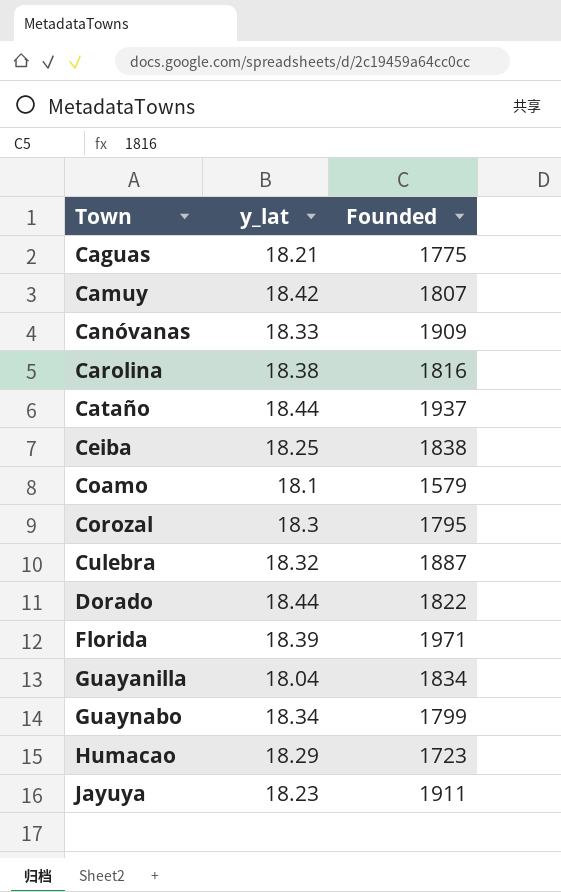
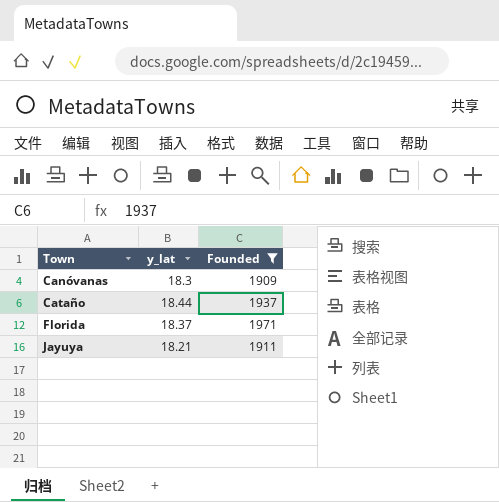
filter: none -> Founded >= 1909
Canóvanas | y_lat: 18.33 -> 18.3
Florida | y_lat: 18.39 -> 18.37
Jayuya | y_lat: 18.23 -> 18.21

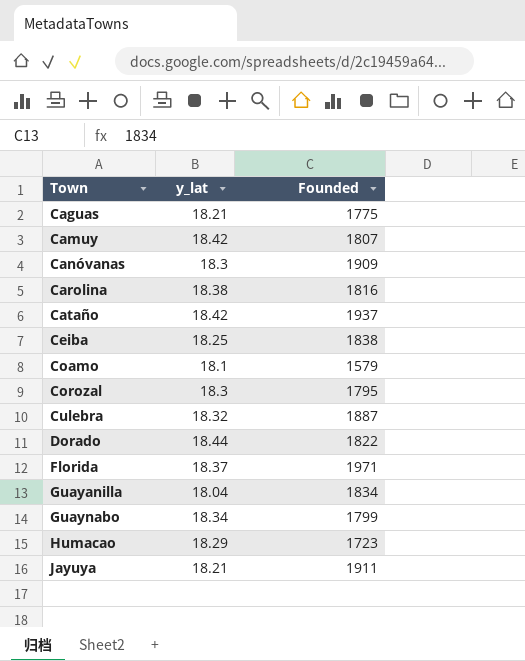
filter: Founded >= 1909 -> none
Cataño | y_lat: 18.44 -> 18.42

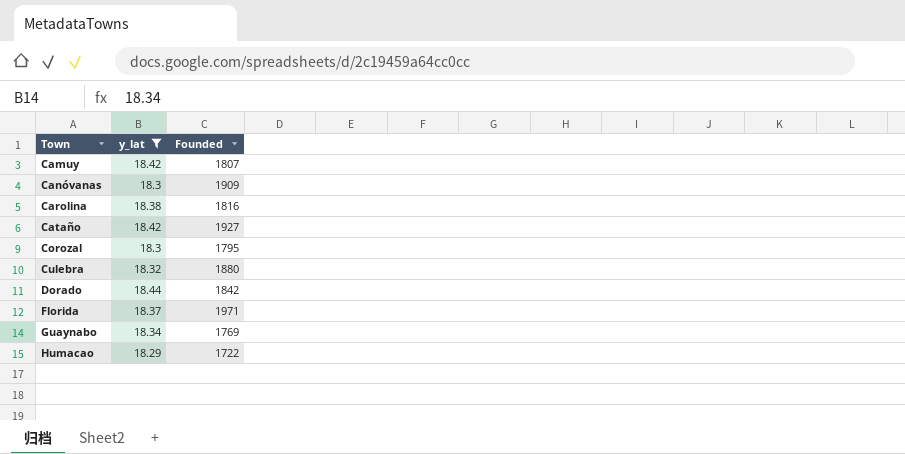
filter: none -> y_lat >= 18.29
Cataño | Founded: 1937 -> 1927
Culebra | Founded: 1887 -> 1880
Dorado | Founded: 1822 -> 1842
Guaynabo | Founded: 1799 -> 1769
Humacao | Founded: 1723 -> 1722

